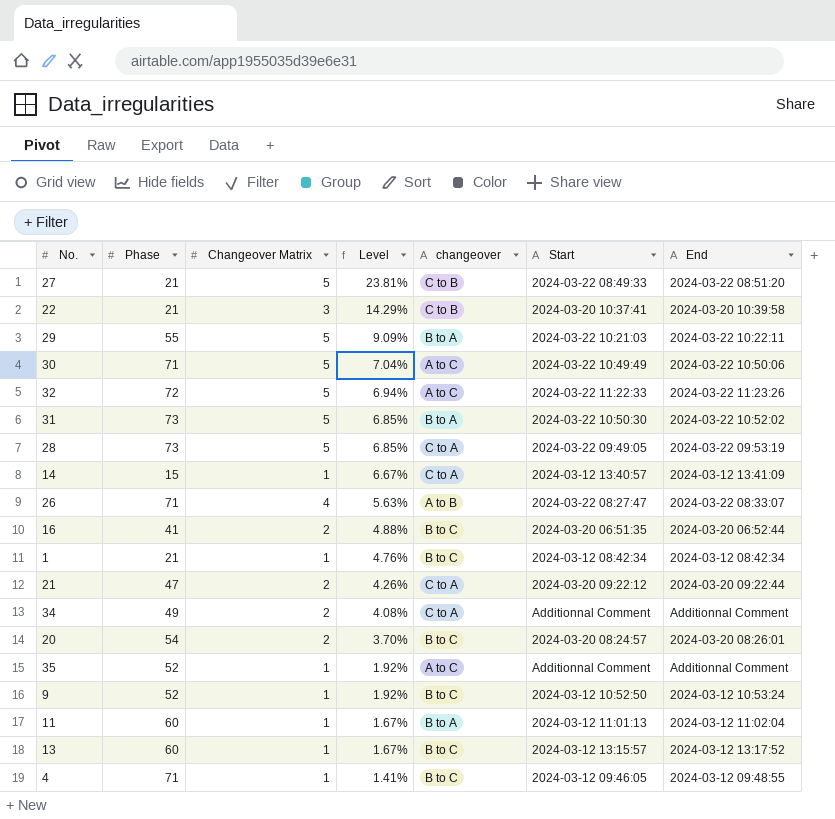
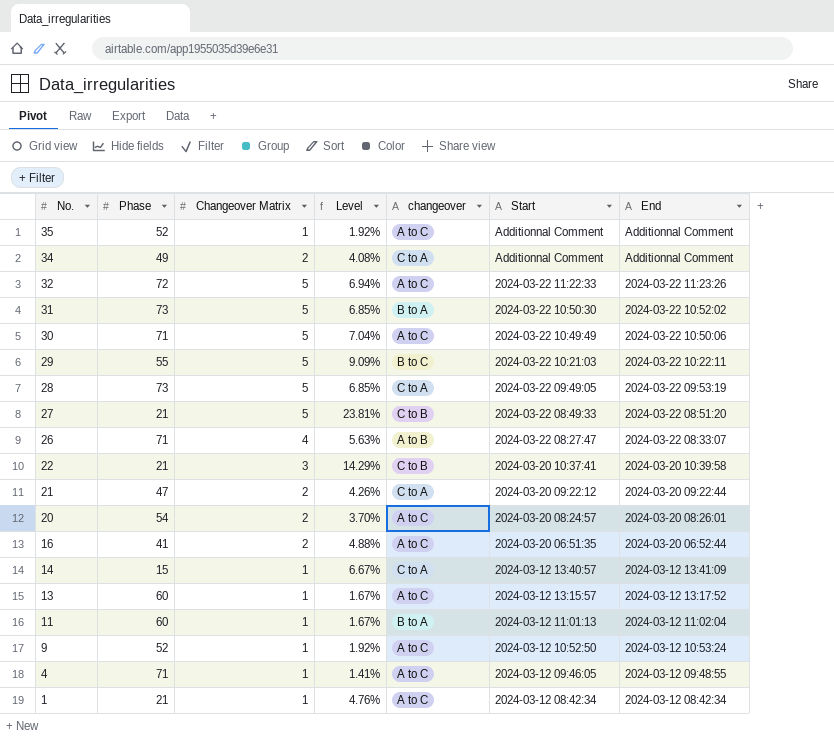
row order: Level descending -> No. descending
29 | changeover: B to A -> B to C
20 | changeover: B to C -> A to C
16 | changeover: B to C -> A to C
13 | changeover: B to C -> A to C
9 | changeover: B to C -> A to C
4 | changeover: B to C -> A to C
1 | changeover: B to C -> A to C

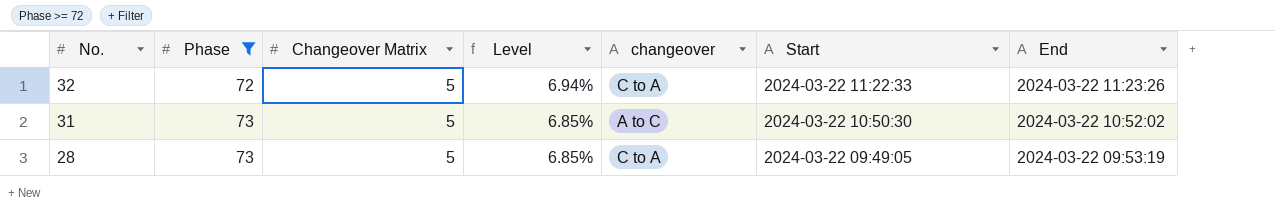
filter: none -> Phase >= 72
32 | changeover: A to C -> C to A
31 | changeover: B to A -> A to C

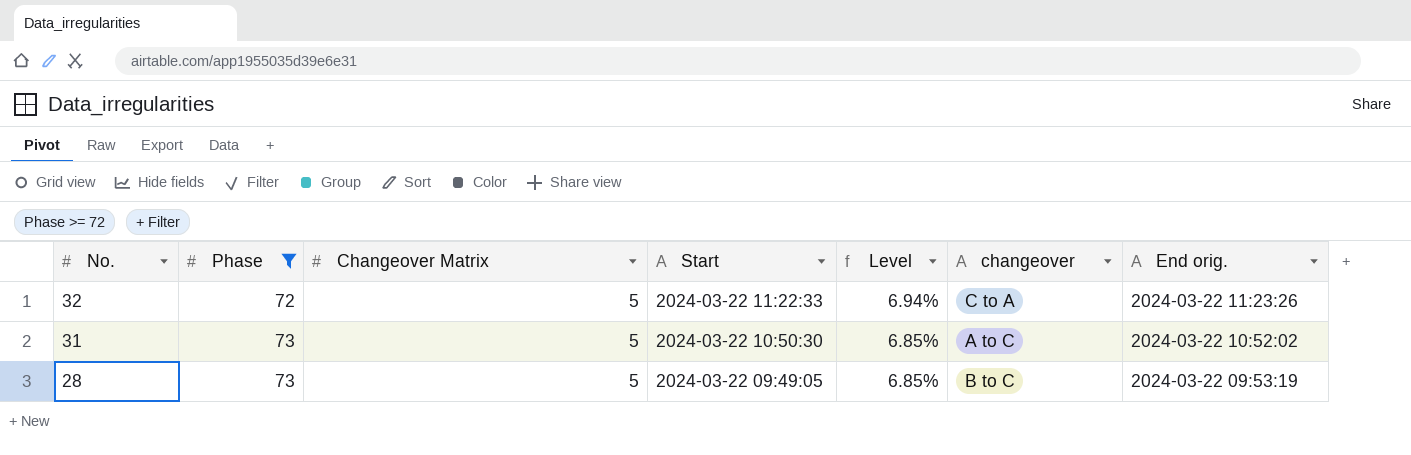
column Start | position: 6 -> 4
column name: End -> End orig.
28 | changeover: C to A -> B to C

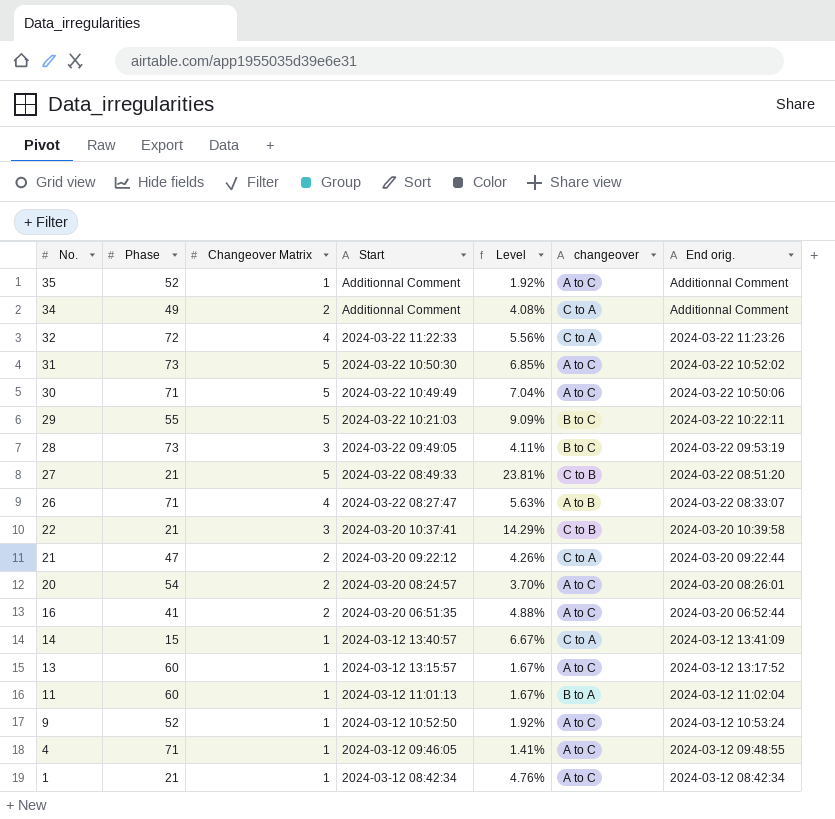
filter: Phase >= 72 -> none
32 | Changeover Matrix: 5 -> 4
32 | Level: 6.94% -> 5.56%
28 | Changeover Matrix: 5 -> 3
28 | Level: 6.85% -> 4.11%

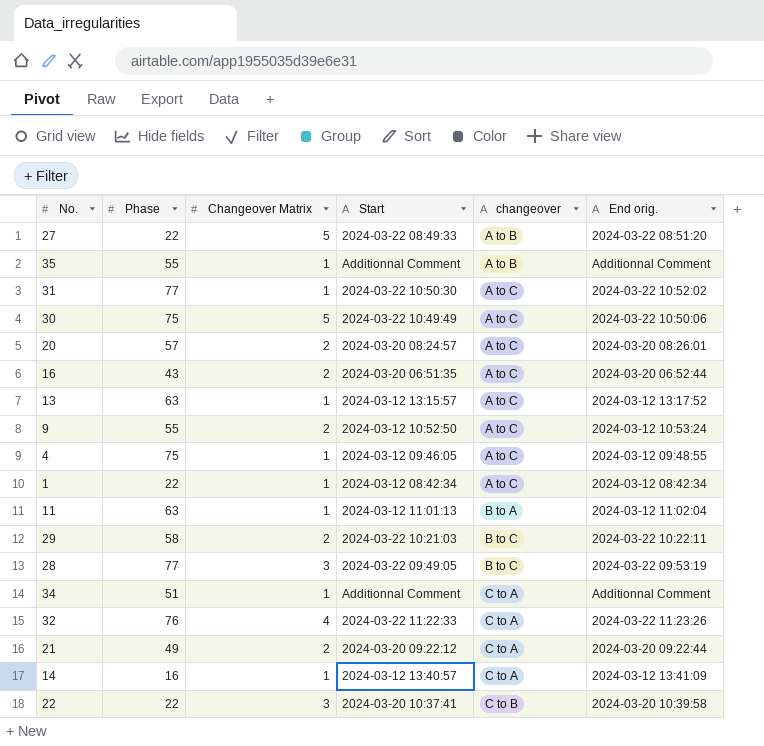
row order: No. descending -> changeover ascending
column Level | formula: [Changeover Matrix] / [Phase] -> none
row 26: 71 | 4 | 2024-03-22 08:27:47 | 5.63% | A to B | 2024-03-22 08:33:07 -> none
27 | Phase: 21 -> 22
27 | changeover: C to B -> A to B
35 | Phase: 52 -> 55
35 | changeover: A to C -> A to B
31 | Phase: 73 -> 77
31 | Changeover Matrix: 5 -> 1
30 | Phase: 71 -> 75
20 | Phase: 54 -> 57
16 | Phase: 41 -> 43
13 | Phase: 60 -> 63
9 | Phase: 52 -> 55
9 | Changeover Matrix: 1 -> 2
4 | Phase: 71 -> 75
1 | Phase: 21 -> 22
11 | Phase: 60 -> 63
29 | Phase: 55 -> 58
29 | Changeover Matrix: 5 -> 2
28 | Phase: 73 -> 77
34 | Phase: 49 -> 51
34 | Changeover Matrix: 2 -> 1
32 | Phase: 72 -> 76
21 | Phase: 47 -> 49
14 | Phase: 15 -> 16
22 | Phase: 21 -> 22

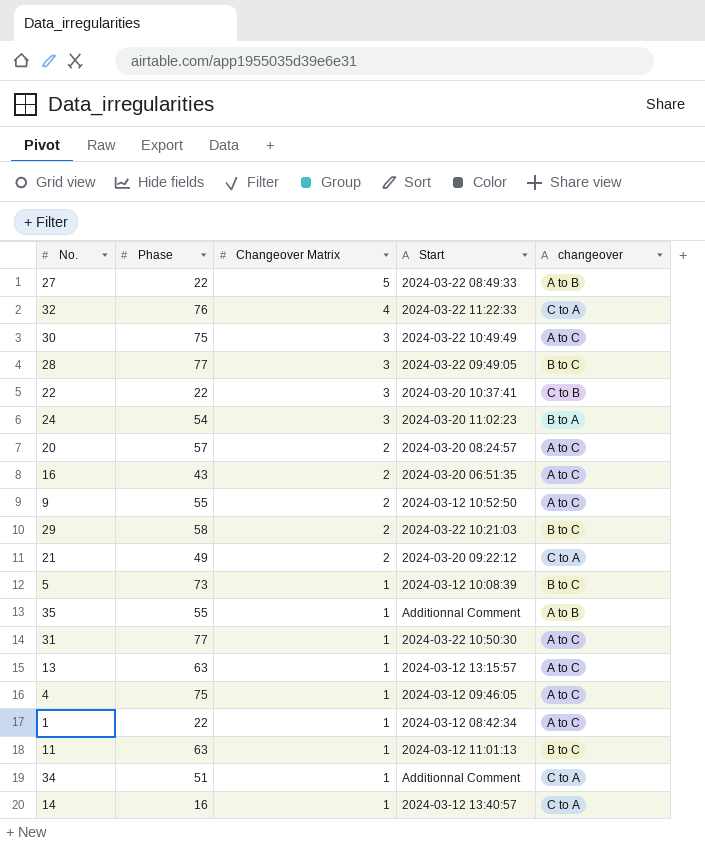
row order: changeover ascending -> Changeover Matrix descending
column End orig. | position: 6 -> none
30 | Changeover Matrix: 5 -> 3
row 24: none -> 54 | 3 | 2024-03-20 11:02:23 | B to A
row 5: none -> 73 | 1 | 2024-03-12 10:08:39 | B to C
11 | changeover: B to A -> B to C

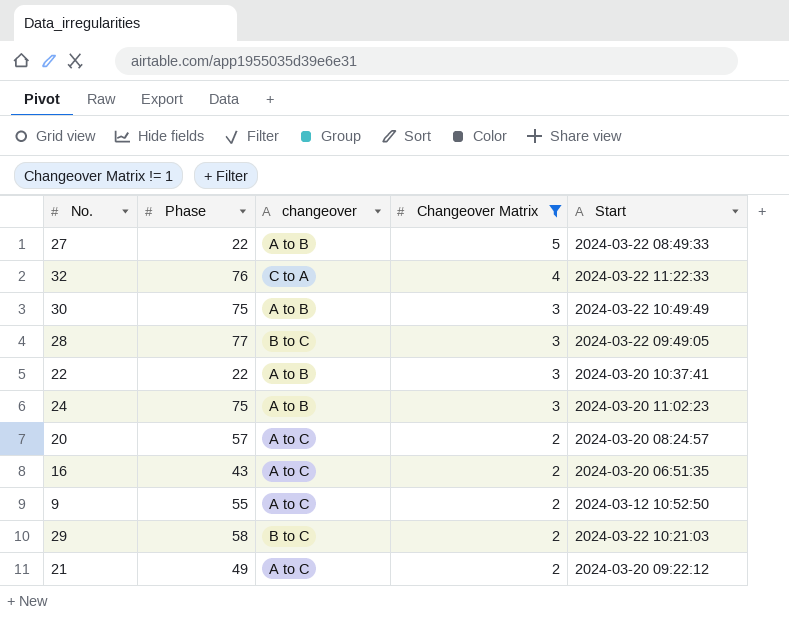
filter: none -> Changeover Matrix != 1
column changeover | position: 5 -> 3
30 | changeover: A to C -> A to B
22 | changeover: C to B -> A to B
24 | Phase: 54 -> 75
24 | changeover: B to A -> A to B
21 | changeover: C to A -> A to C

